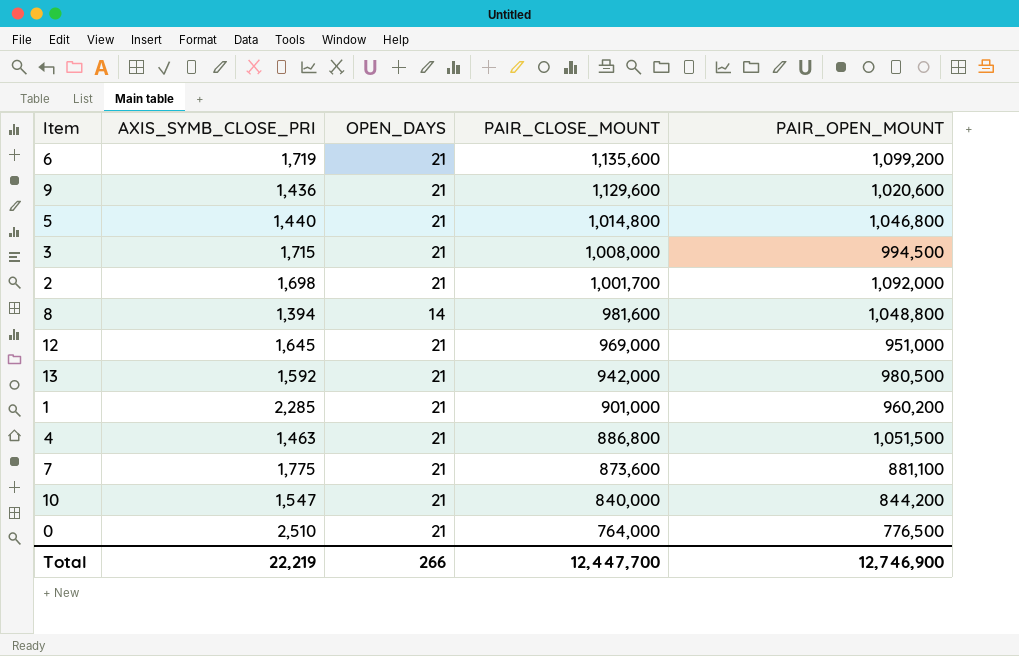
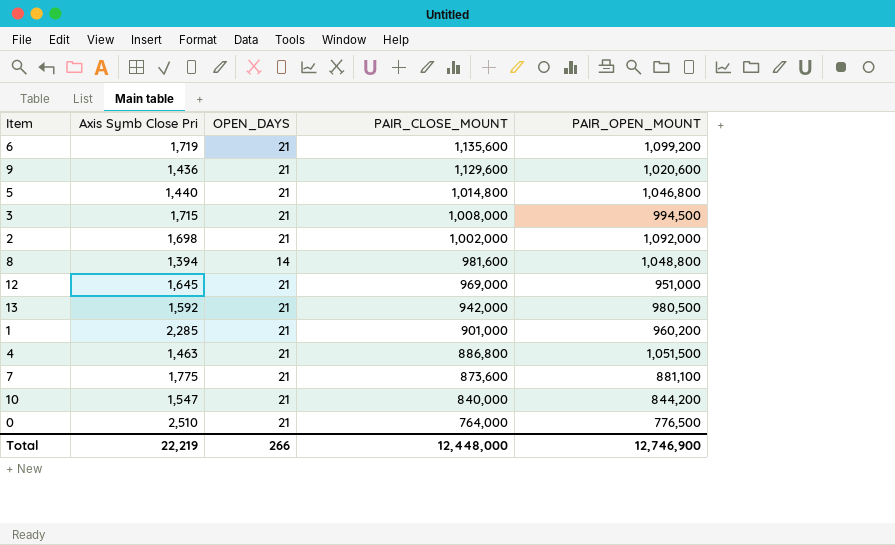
column name: AXIS_SYMB_CLOSE_PRI -> Axis Symb Close Pri
2 | PAIR_CLOSE_MOUNT: 1,001,700 -> 1,002,000
Total | PAIR_CLOSE_MOUNT: 12,447,700 -> 12,448,000

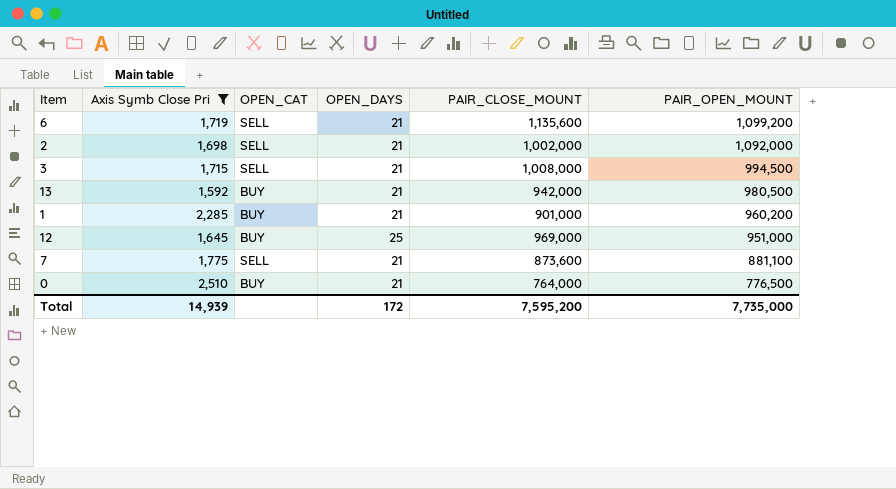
filter: none -> Axis Symb Close Pri >= 1,592
row order: PAIR_CLOSE_MOUNT descending -> PAIR_OPEN_MOUNT descending
column OPEN_CAT | position: none -> 3
12 | OPEN_DAYS: 21 -> 25
Total | Axis Symb Close Pri: 22,219 -> 14,939
Total | OPEN_DAYS: 266 -> 172
Total | PAIR_CLOSE_MOUNT: 12,448,000 -> 7,595,200
Total | PAIR_OPEN_MOUNT: 12,746,900 -> 7,735,000

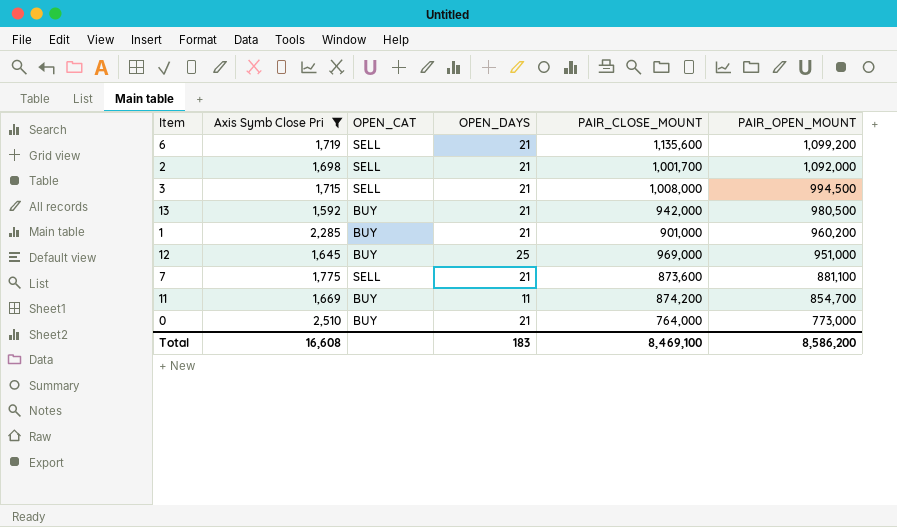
2 | PAIR_CLOSE_MOUNT: 1,002,000 -> 1,001,700
row 11: none -> 1,669 | BUY | 11 | 874,200 | 854,700
0 | PAIR_OPEN_MOUNT: 776,500 -> 773,000
Total | Axis Symb Close Pri: 14,939 -> 16,608
Total | OPEN_DAYS: 172 -> 183
Total | PAIR_CLOSE_MOUNT: 7,595,200 -> 8,469,100
Total | PAIR_OPEN_MOUNT: 7,735,000 -> 8,586,200

